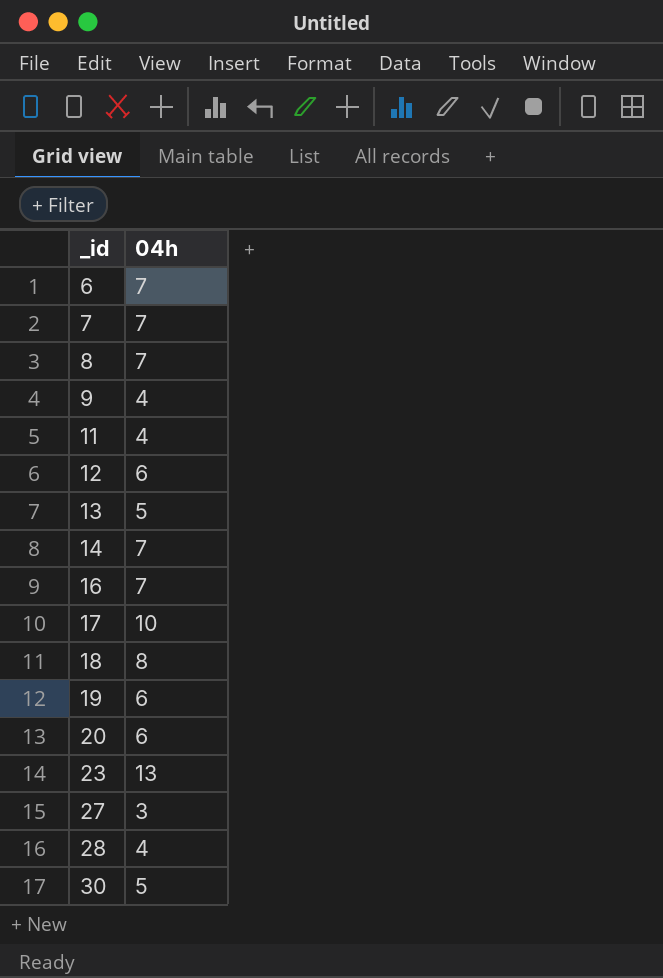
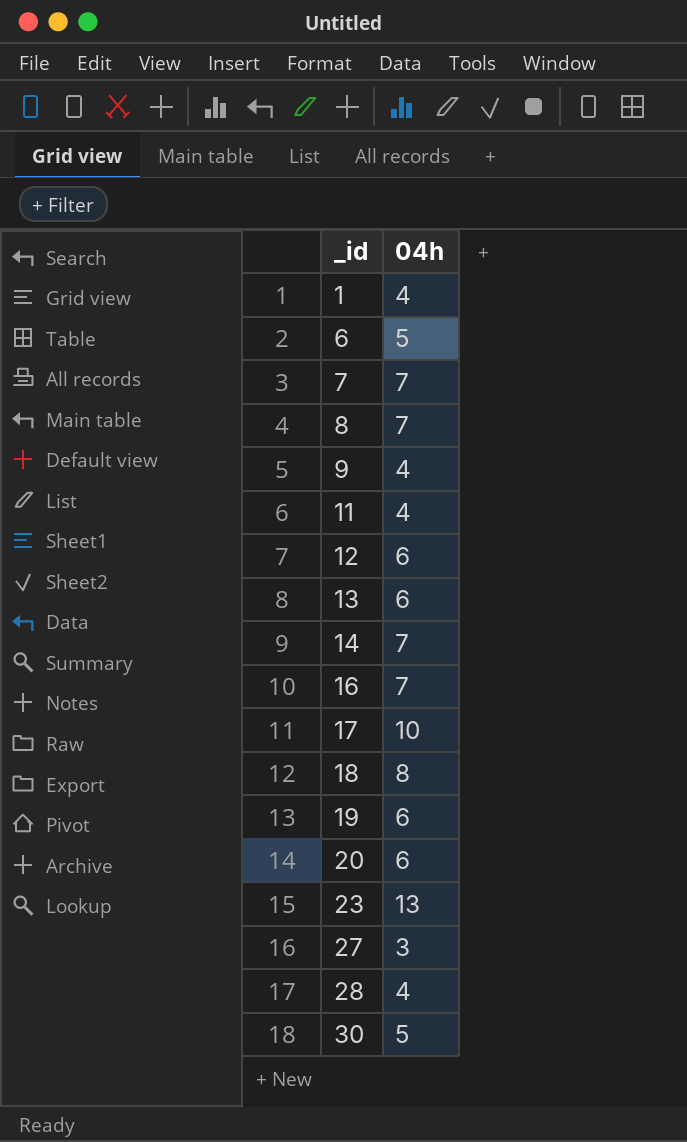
row 1: none -> 4
6 | 04h: 7 -> 5
13 | 04h: 5 -> 6

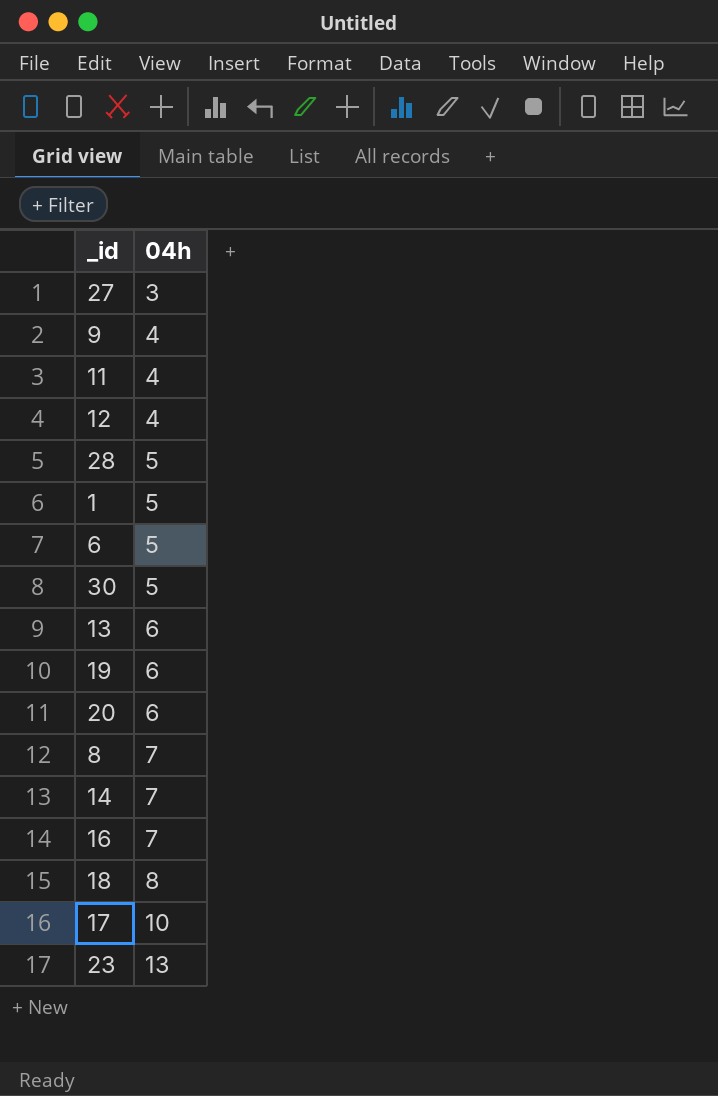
row order: _id ascending -> 04h ascending
row 7: 7 -> none
12 | 04h: 6 -> 4
28 | 04h: 4 -> 5
1 | 04h: 4 -> 5

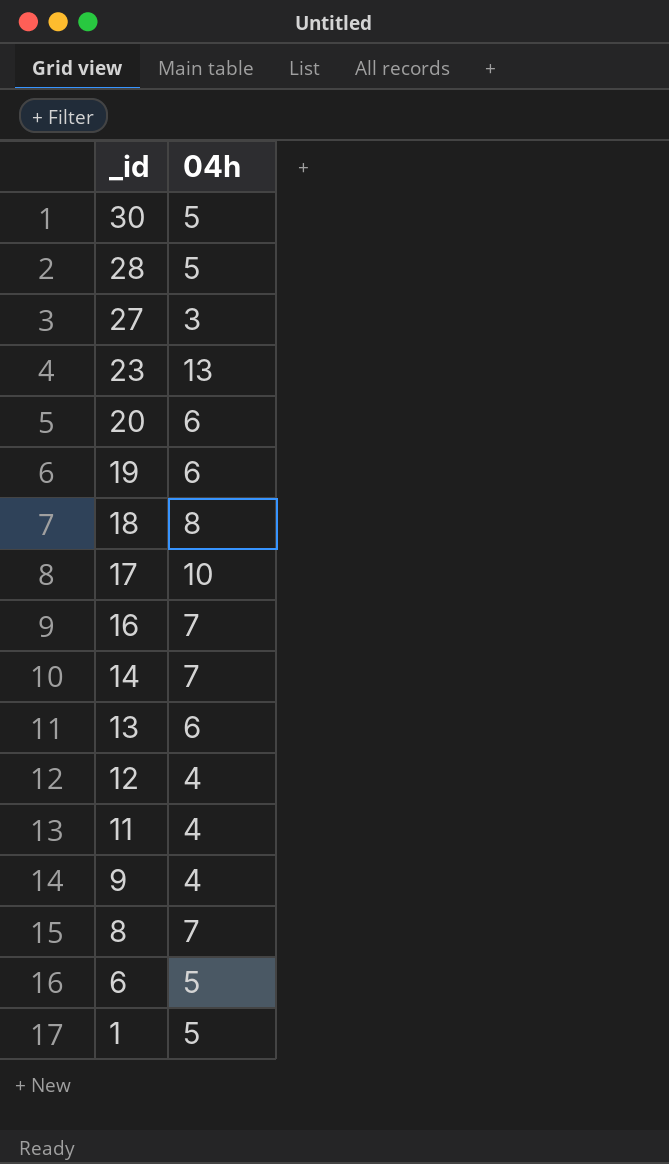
row order: 04h ascending -> _id descending

